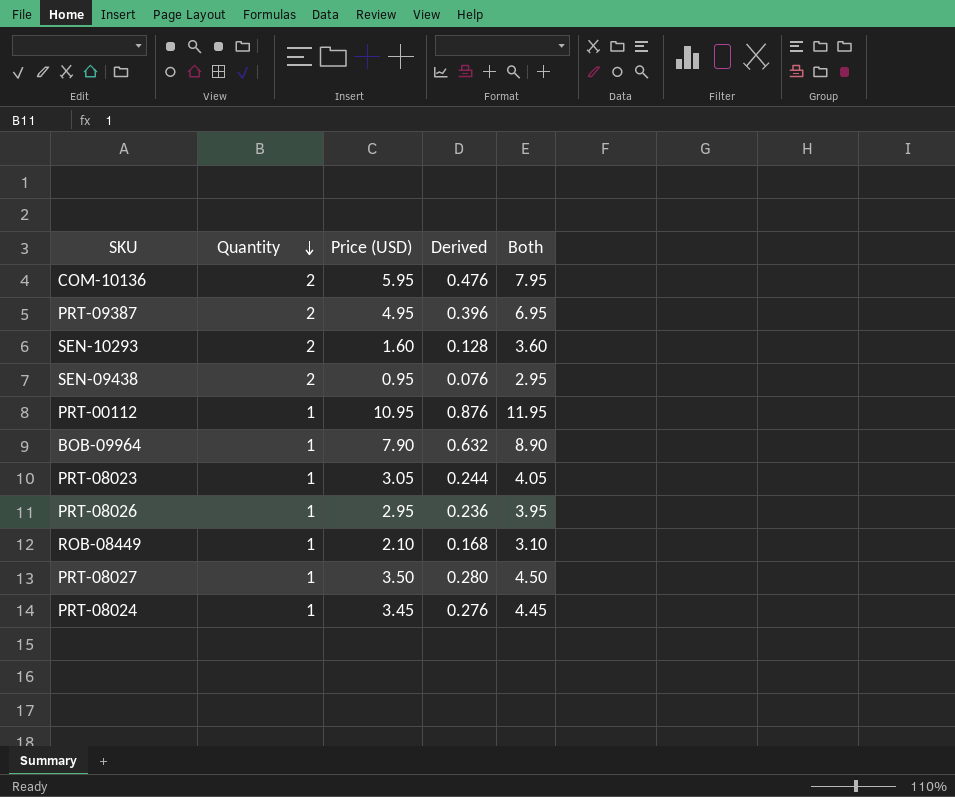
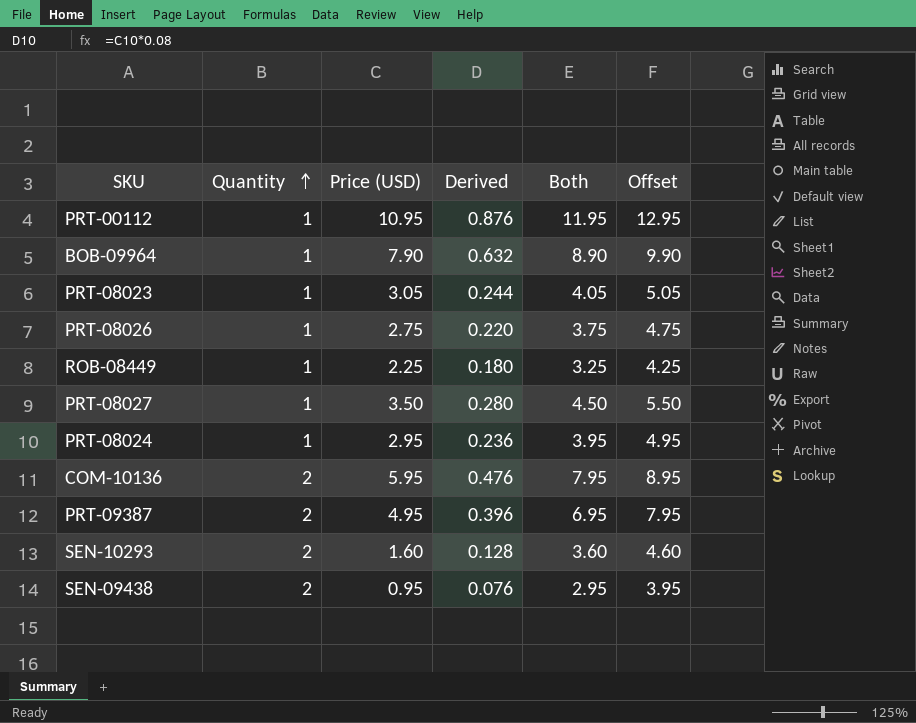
row order: Quantity descending -> Quantity ascending
column Offset | formula: none -> [Both] + 1
PRT-08026 | Price (USD): 2.95 -> 2.75
PRT-08026 | Derived: 0.236 -> 0.220
PRT-08026 | Both: 3.95 -> 3.75
ROB-08449 | Price (USD): 2.10 -> 2.25
ROB-08449 | Derived: 0.168 -> 0.180
ROB-08449 | Both: 3.10 -> 3.25
PRT-08024 | Price (USD): 3.45 -> 2.95
PRT-08024 | Derived: 0.276 -> 0.236
PRT-08024 | Both: 4.45 -> 3.95

